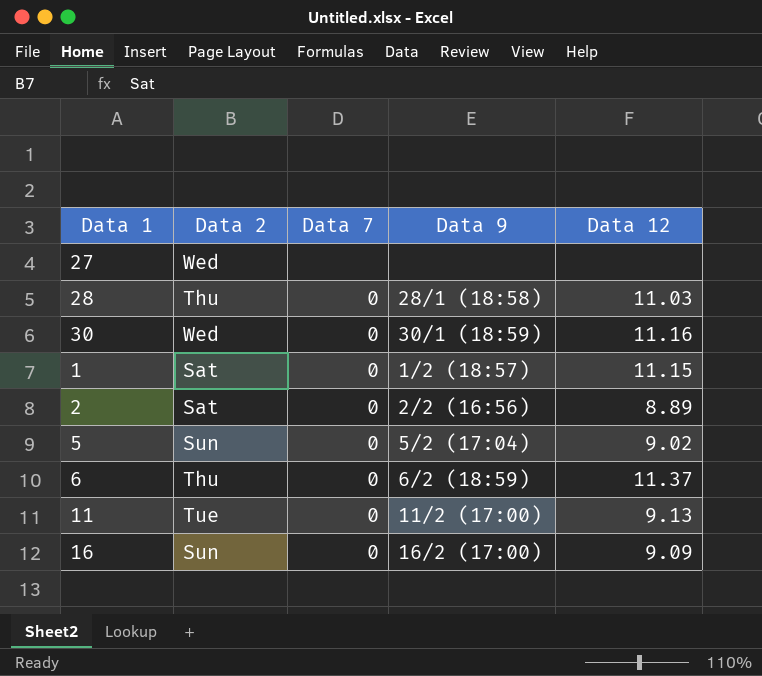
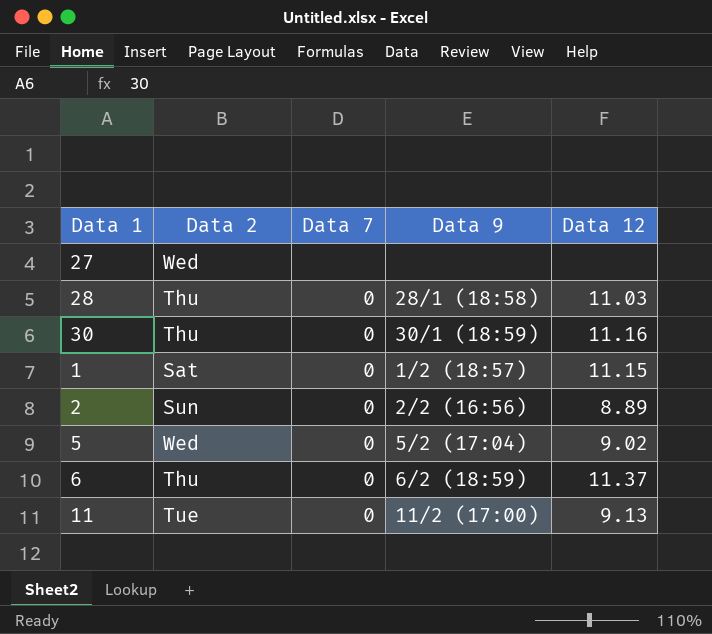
row 16: Sun | 0 | 16/2 (17:00) | 9.09 -> none
30 | Data 2: Wed -> Thu
2 | Data 2: Sat -> Sun
5 | Data 2: Sun -> Wed

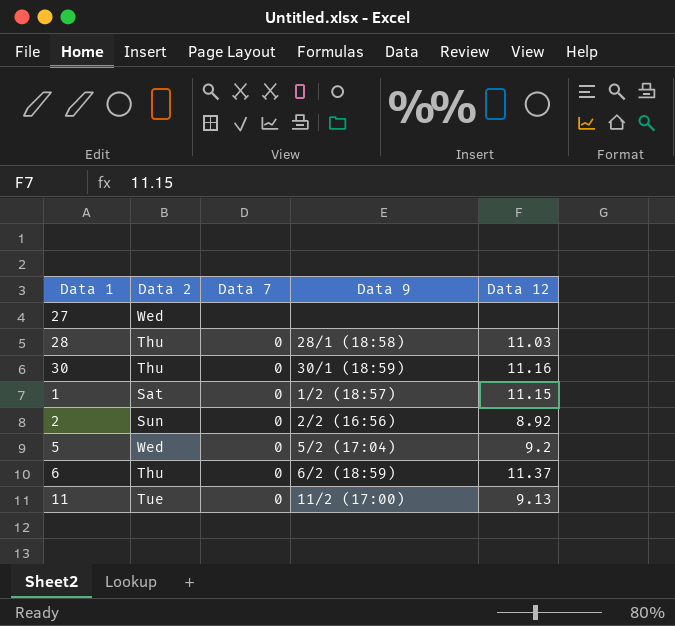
2 | Data 12: 8.89 -> 8.92
5 | Data 12: 9.02 -> 9.2

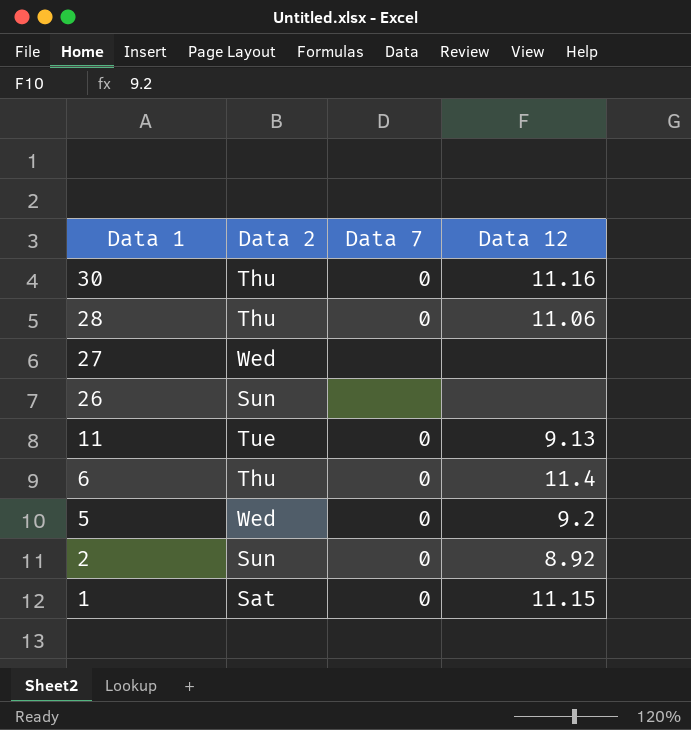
row order: none -> Data 1 descending
column Data 9 | position: 4 -> none
28 | Data 12: 11.03 -> 11.06
row 26: none -> Sun | none | none
6 | Data 12: 11.37 -> 11.4

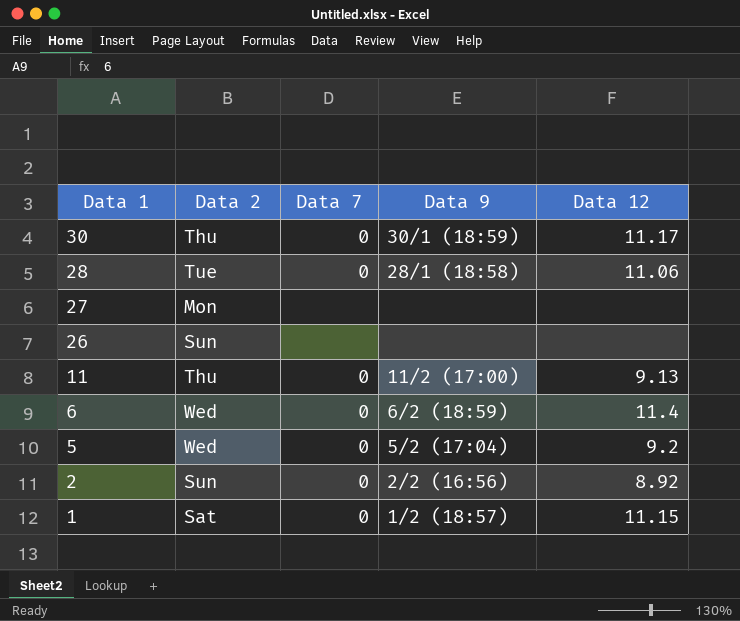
column Data 9 | position: none -> 4
30 | Data 12: 11.16 -> 11.17
28 | Data 2: Thu -> Tue
27 | Data 2: Wed -> Mon
11 | Data 2: Tue -> Thu
6 | Data 2: Thu -> Wed

